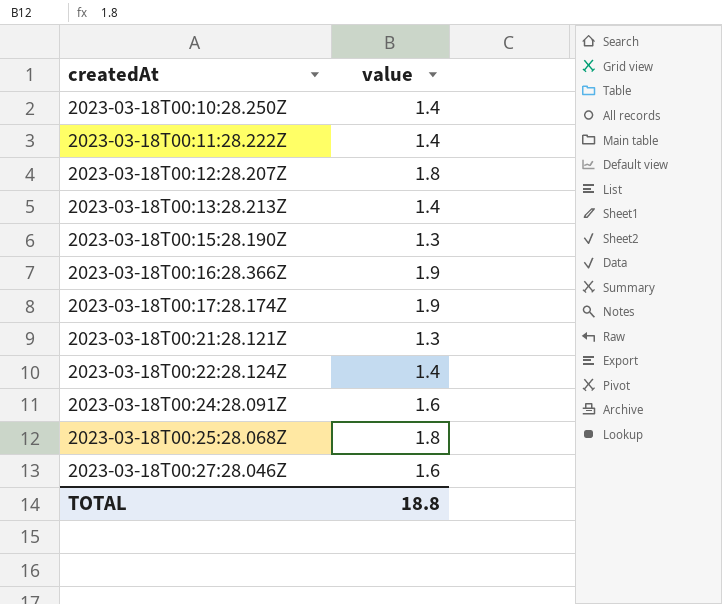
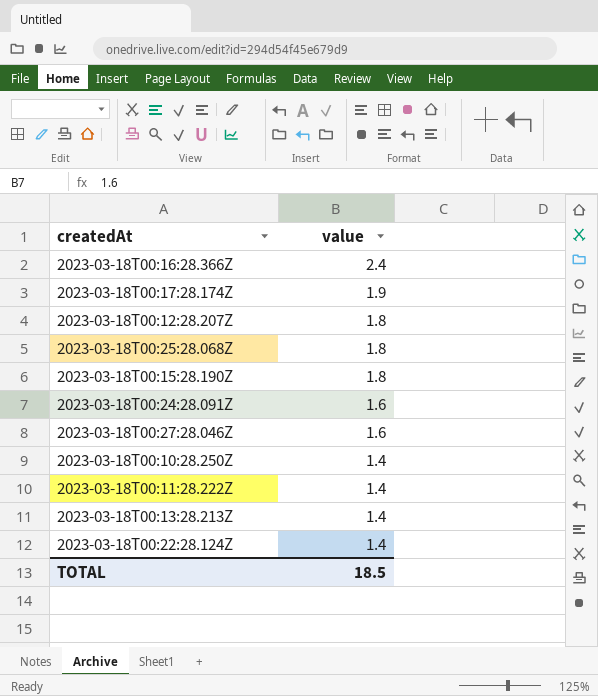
row order: createdAt ascending -> value descending
row 2023-03-18T00:21:28.121Z: 1.3 -> none
2023-03-18T00:16:28.366Z | value: 1.9 -> 2.4
2023-03-18T00:15:28.190Z | value: 1.3 -> 1.8
TOTAL | value: 18.8 -> 18.5

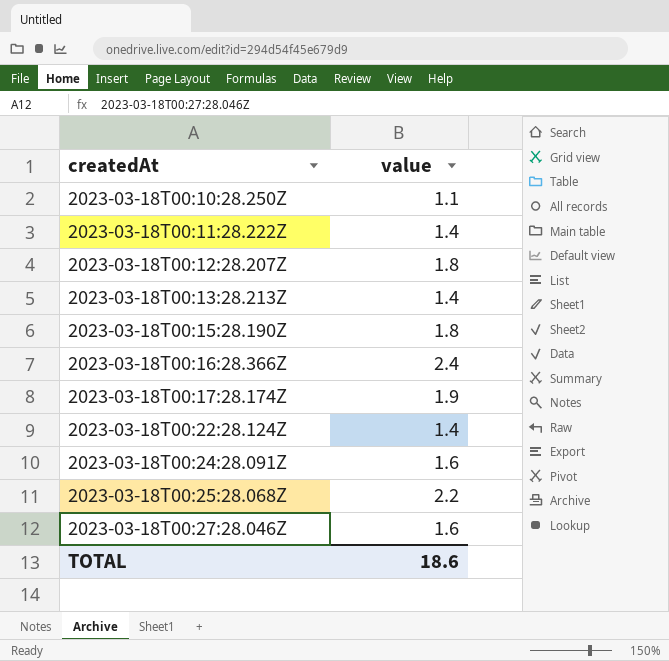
row order: value descending -> createdAt ascending
2023-03-18T00:10:28.250Z | value: 1.4 -> 1.1
2023-03-18T00:25:28.068Z | value: 1.8 -> 2.2
TOTAL | value: 18.5 -> 18.6

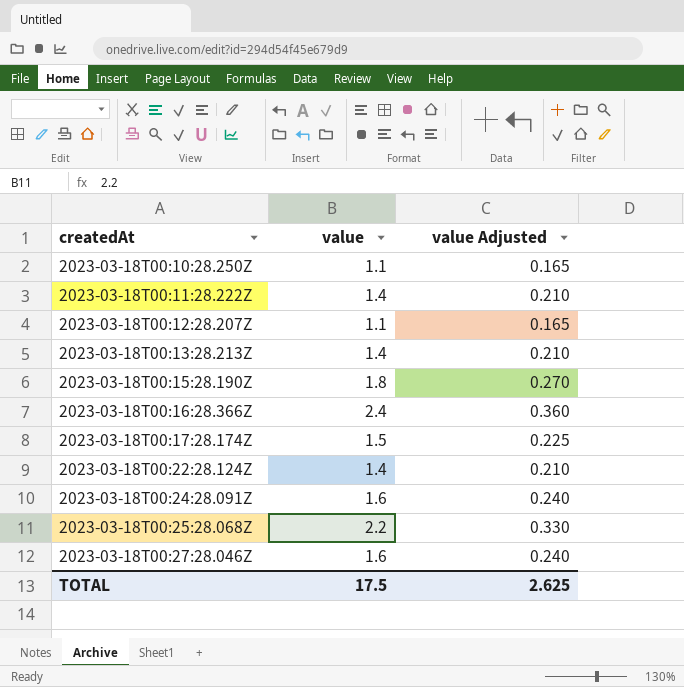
column value Adjusted | formula: none -> [value] * 0.15
2023-03-18T00:12:28.207Z | value: 1.8 -> 1.1
2023-03-18T00:17:28.174Z | value: 1.9 -> 1.5
TOTAL | value: 18.6 -> 17.5

